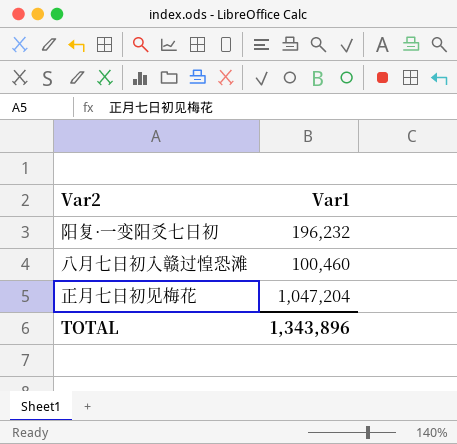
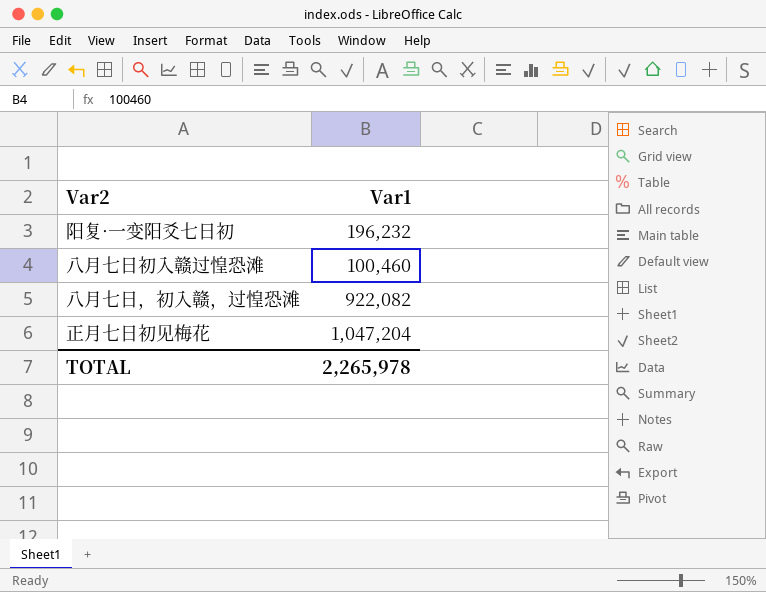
row 八月七日，初入赣，过惶恐滩: none -> 922,082
TOTAL | Var1: 1,343,896 -> 2,265,978

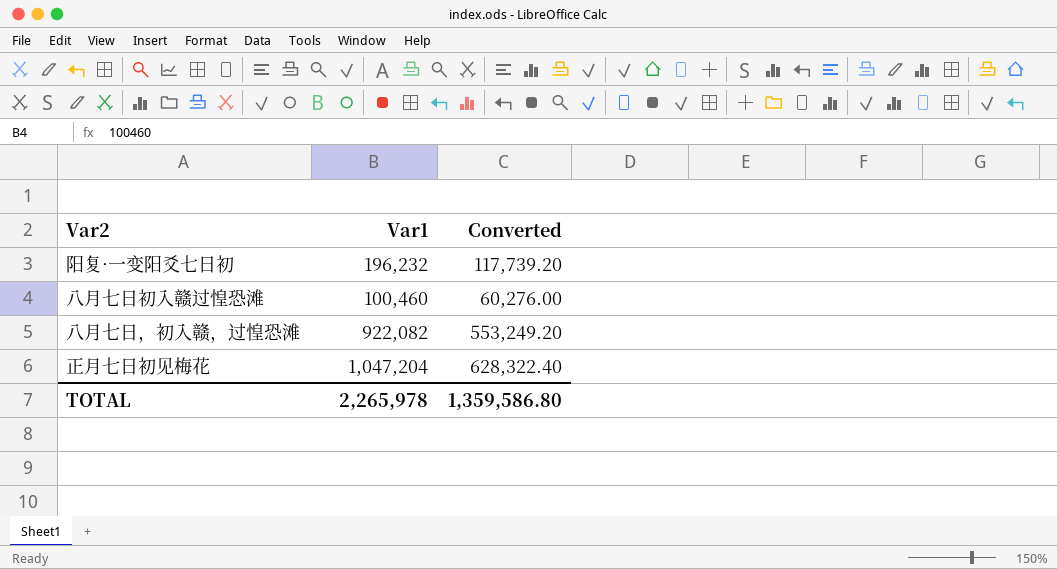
column Converted | formula: none -> [Var1] * 0.6

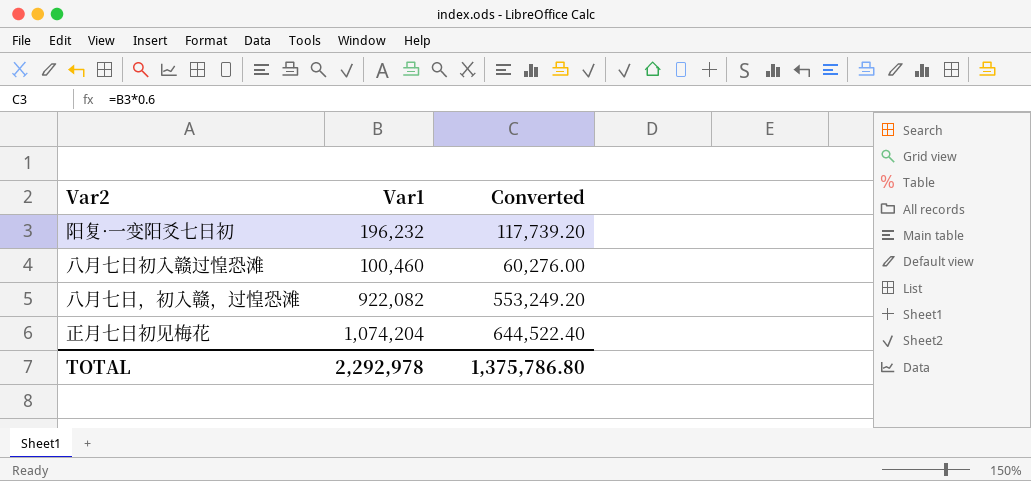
正月七日初见梅花 | Var1: 1,047,204 -> 1,074,204
正月七日初见梅花 | Converted: 628,322.40 -> 644,522.40
TOTAL | Var1: 2,265,978 -> 2,292,978
TOTAL | Converted: 1,359,586.80 -> 1,375,786.80

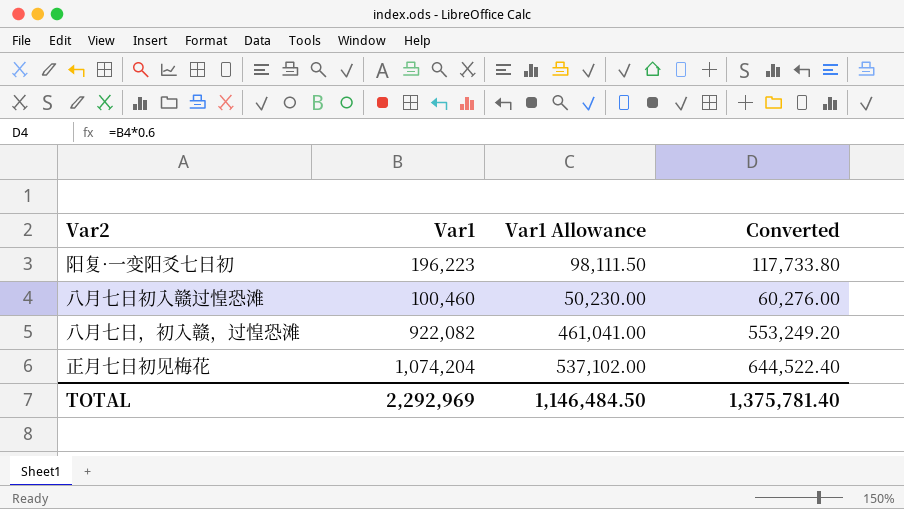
column Var1 Allowance | formula: none -> [Var1] * 0.5
阳复·一变阳爻七日初 | Var1: 196,232 -> 196,223
阳复·一变阳爻七日初 | Converted: 117,739.20 -> 117,733.80
TOTAL | Var1: 2,292,978 -> 2,292,969
TOTAL | Converted: 1,375,786.80 -> 1,375,781.40

